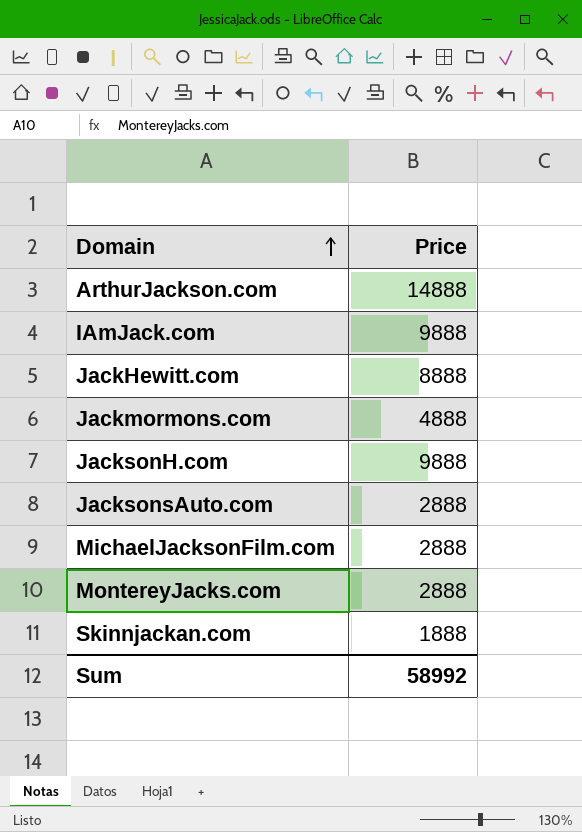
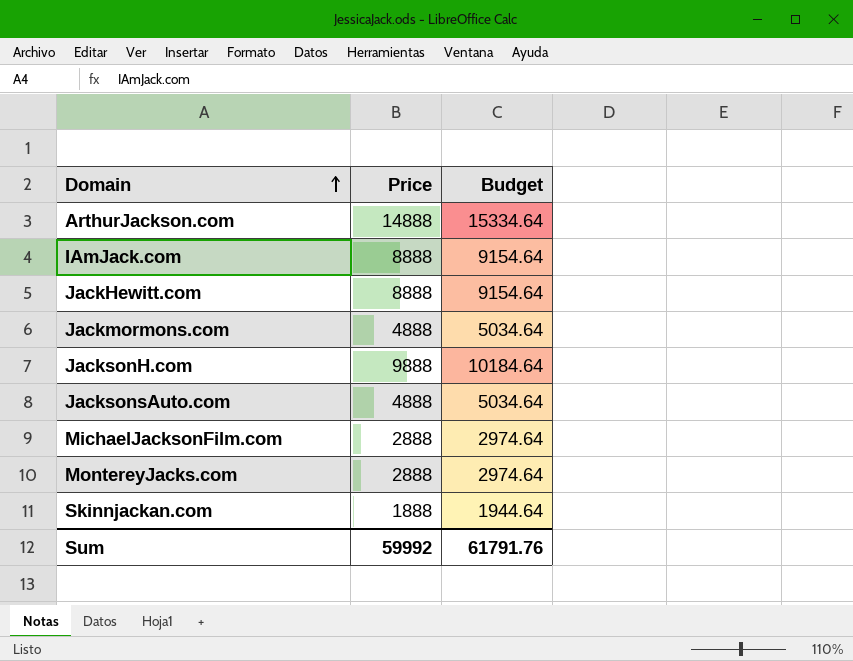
column Budget | formula: none -> [Price] * 1.03
IAmJack.com | Price: 9888 -> 8888
JacksonsAuto.com | Price: 2888 -> 4888
Sum | Price: 58992 -> 59992

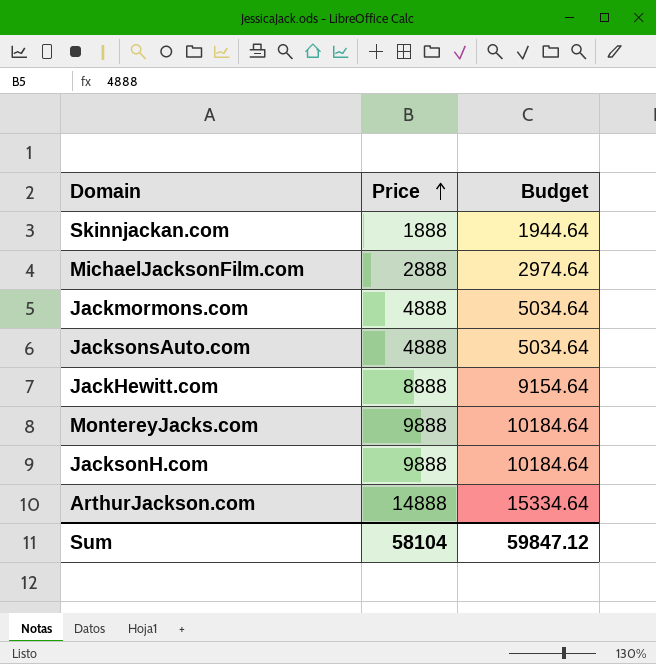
row order: Domain ascending -> Price ascending
row IAmJack.com: 8888 | 9154.64 -> none
MontereyJacks.com | Price: 2888 -> 9888
MontereyJacks.com | Budget: 2974.64 -> 10184.64
Sum | Price: 59992 -> 58104
Sum | Budget: 61791.76 -> 59847.12

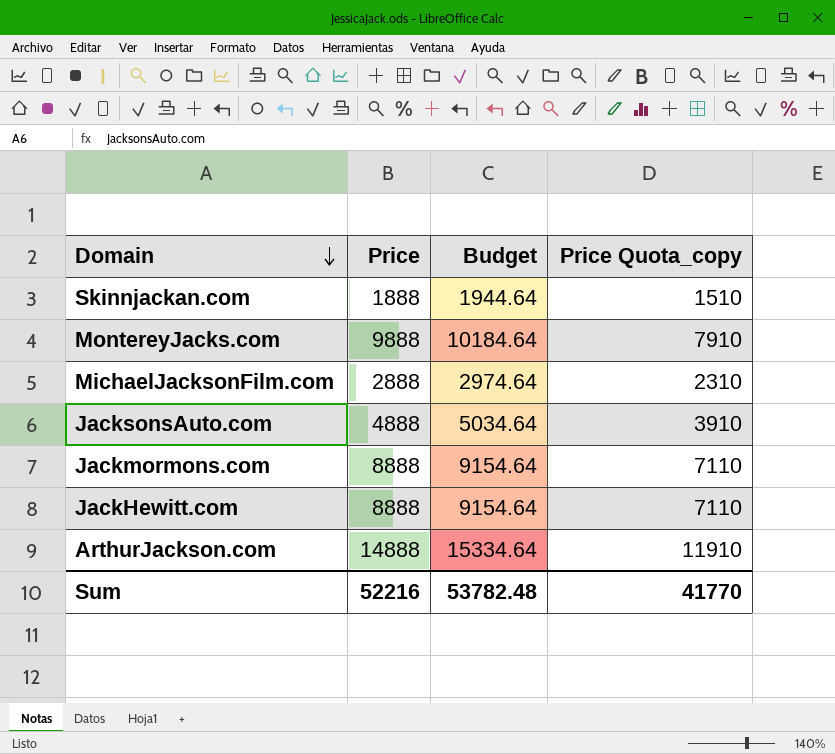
row order: Price ascending -> Domain descending
column Price Quota_copy | formula: none -> [Price] * 0.8
row JacksonH.com: 9888 | 10184.64 -> none
Jackmormons.com | Price: 4888 -> 8888
Jackmormons.com | Budget: 5034.64 -> 9154.64
Sum | Price: 58104 -> 52216
Sum | Budget: 59847.12 -> 53782.48

